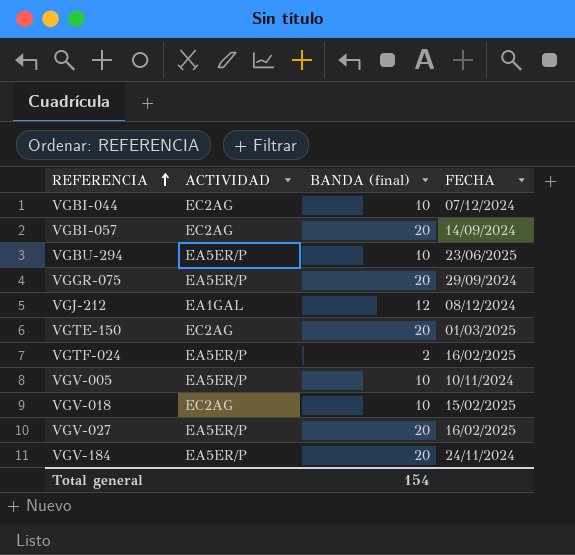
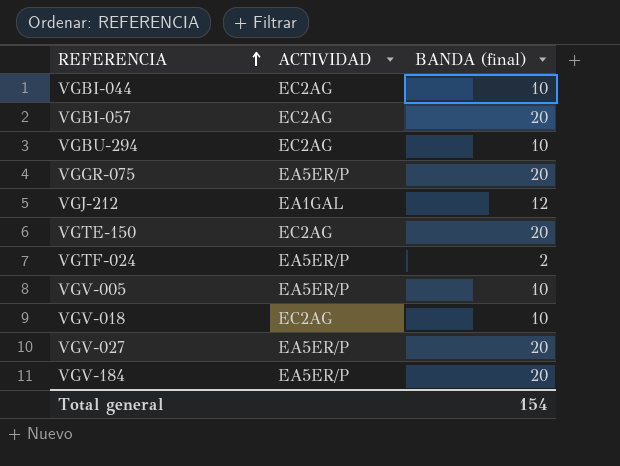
column FECHA | position: 4 -> none
VGBU-294 | ACTIVIDAD: EA5ER/P -> EC2AG

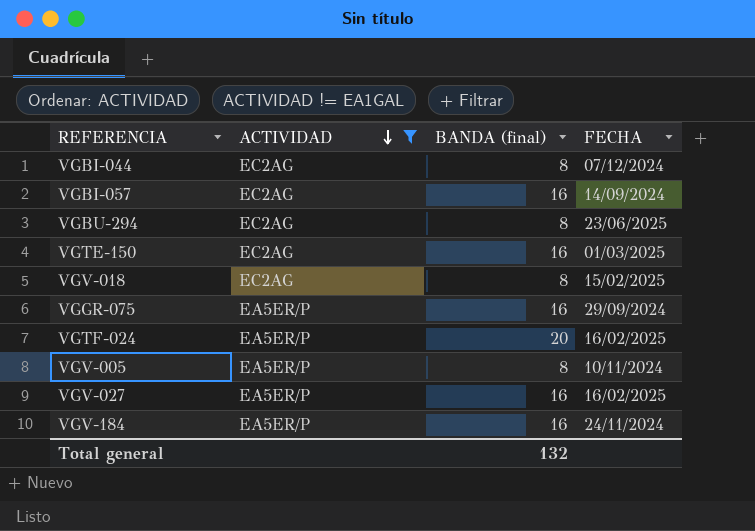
filter: none -> ACTIVIDAD != EA1GAL
row order: REFERENCIA ascending -> ACTIVIDAD descending
column FECHA | position: none -> 4
VGBI-044 | BANDA (final): 10 -> 8
VGBI-057 | BANDA (final): 20 -> 16
VGBU-294 | BANDA (final): 10 -> 8
VGTE-150 | BANDA (final): 20 -> 16
VGV-018 | BANDA (final): 10 -> 8
VGGR-075 | BANDA (final): 20 -> 16
VGTF-024 | BANDA (final): 2 -> 20
VGV-005 | BANDA (final): 10 -> 8
VGV-027 | BANDA (final): 20 -> 16
VGV-184 | BANDA (final): 20 -> 16
Total general | BANDA (final): 154 -> 132

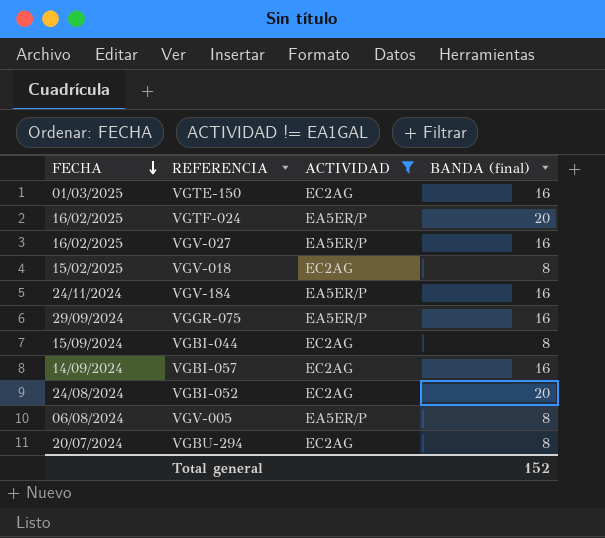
row order: ACTIVIDAD descending -> FECHA descending
column FECHA | position: 4 -> 1
VGBI-044 | FECHA: 07/12/2024 -> 15/09/2024
row VGBI-052: none -> 24/08/2024 | EC2AG | 20
VGV-005 | FECHA: 10/11/2024 -> 06/08/2024
VGBU-294 | FECHA: 23/06/2025 -> 20/07/2024
Total general | BANDA (final): 132 -> 152

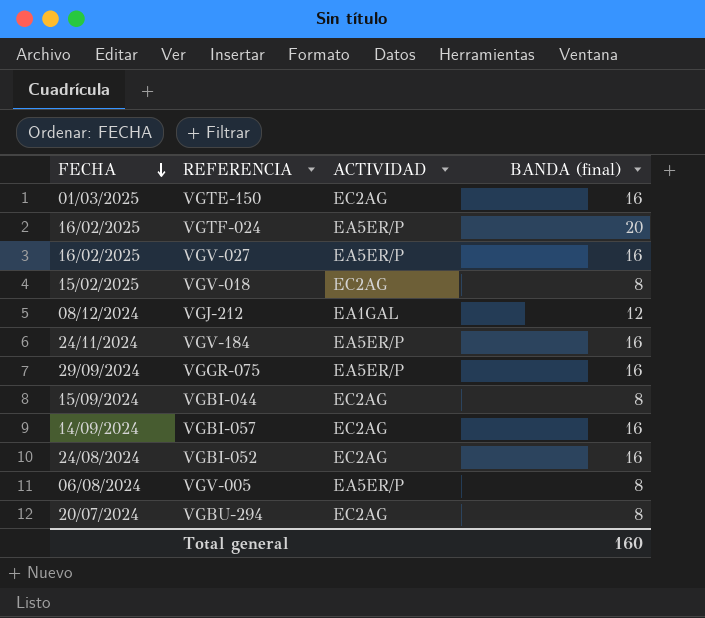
filter: ACTIVIDAD != EA1GAL -> none
VGBI-052 | BANDA (final): 20 -> 16
Total general | BANDA (final): 152 -> 160

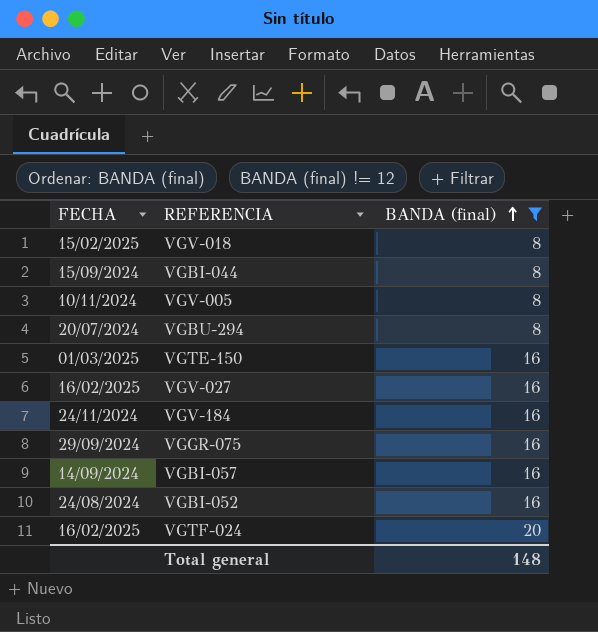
filter: none -> BANDA (final) != 12
row order: FECHA descending -> BANDA (final) ascending
column ACTIVIDAD | position: 3 -> none
VGV-005 | FECHA: 06/08/2024 -> 10/11/2024
Total general | BANDA (final): 160 -> 148

